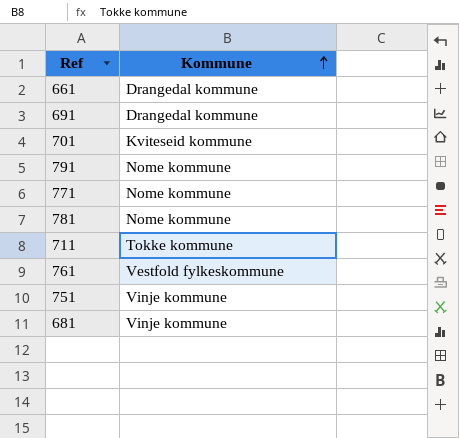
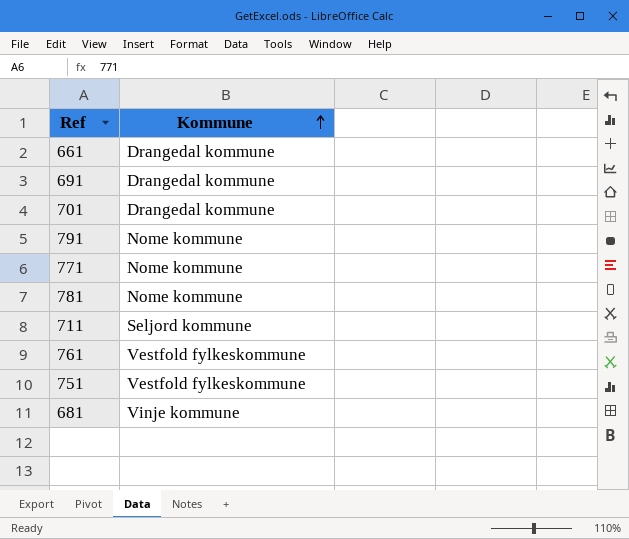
701 | Kommune: Kviteseid kommune -> Drangedal kommune
711 | Kommune: Tokke kommune -> Seljord kommune
751 | Kommune: Vinje kommune -> Vestfold fylkeskommune

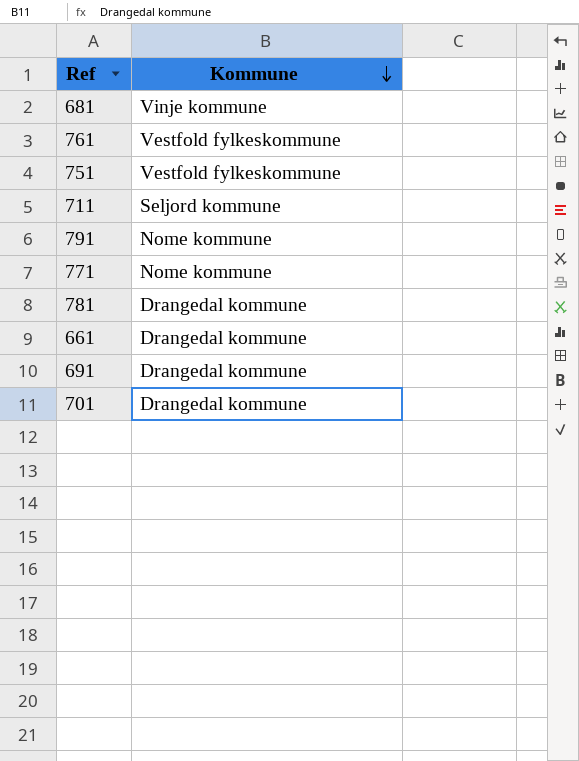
row order: Kommune ascending -> Kommune descending
781 | Kommune: Nome kommune -> Drangedal kommune

